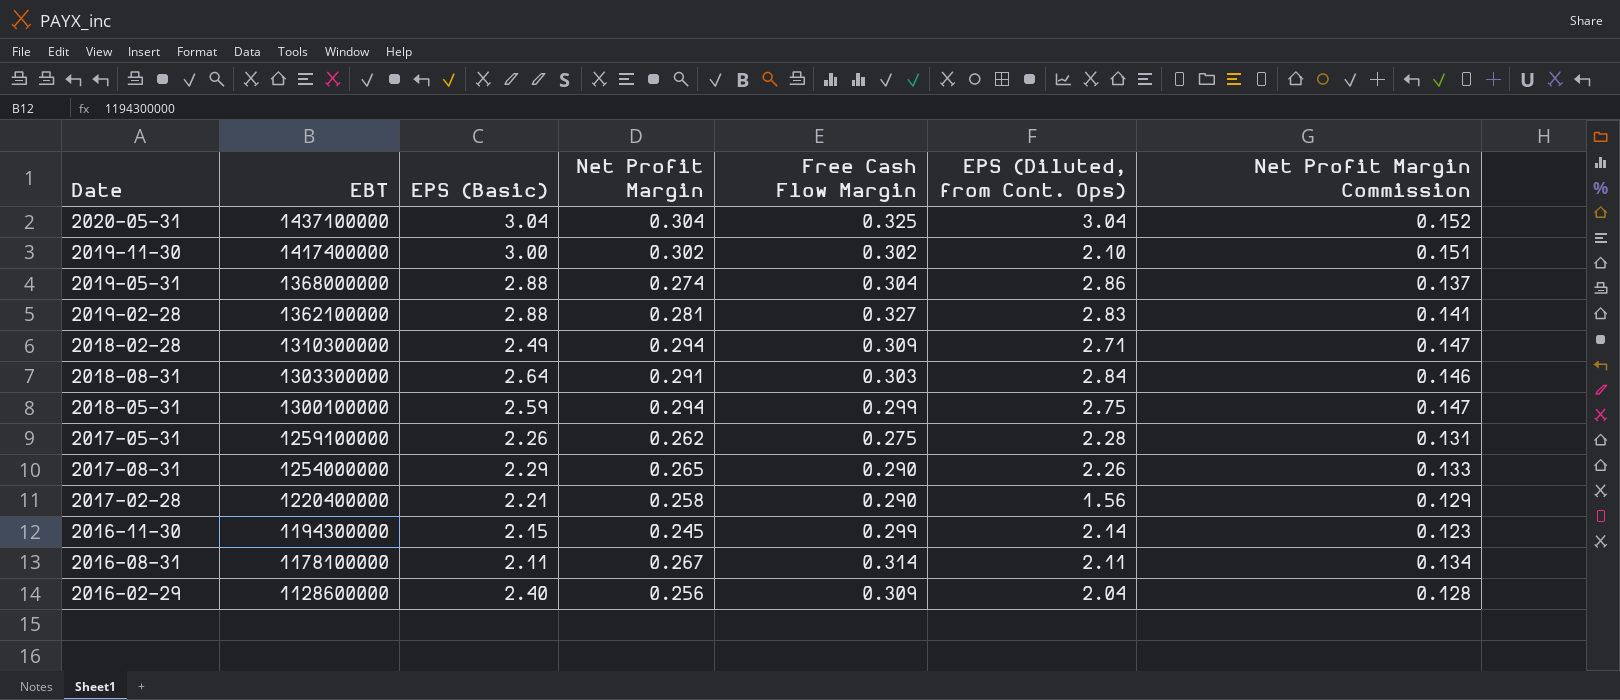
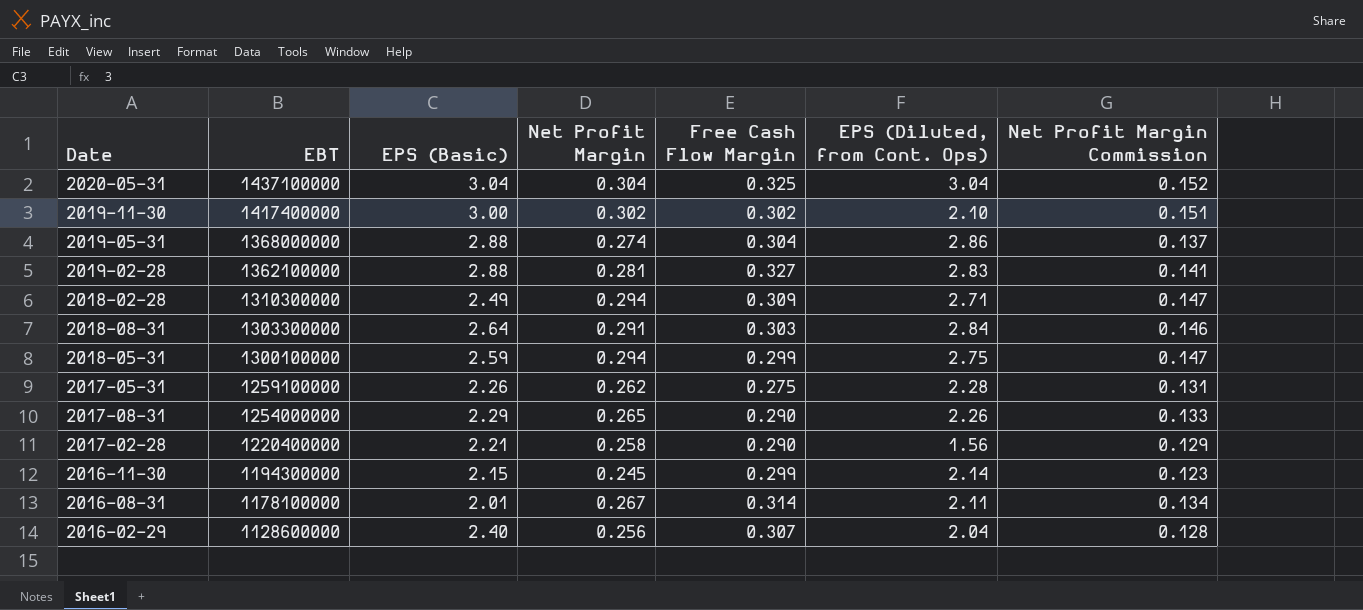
2016-08-31 | EPS (Basic): 2.11 -> 2.01
2016-02-29 | Free Cash Flow Margin: 0.309 -> 0.307

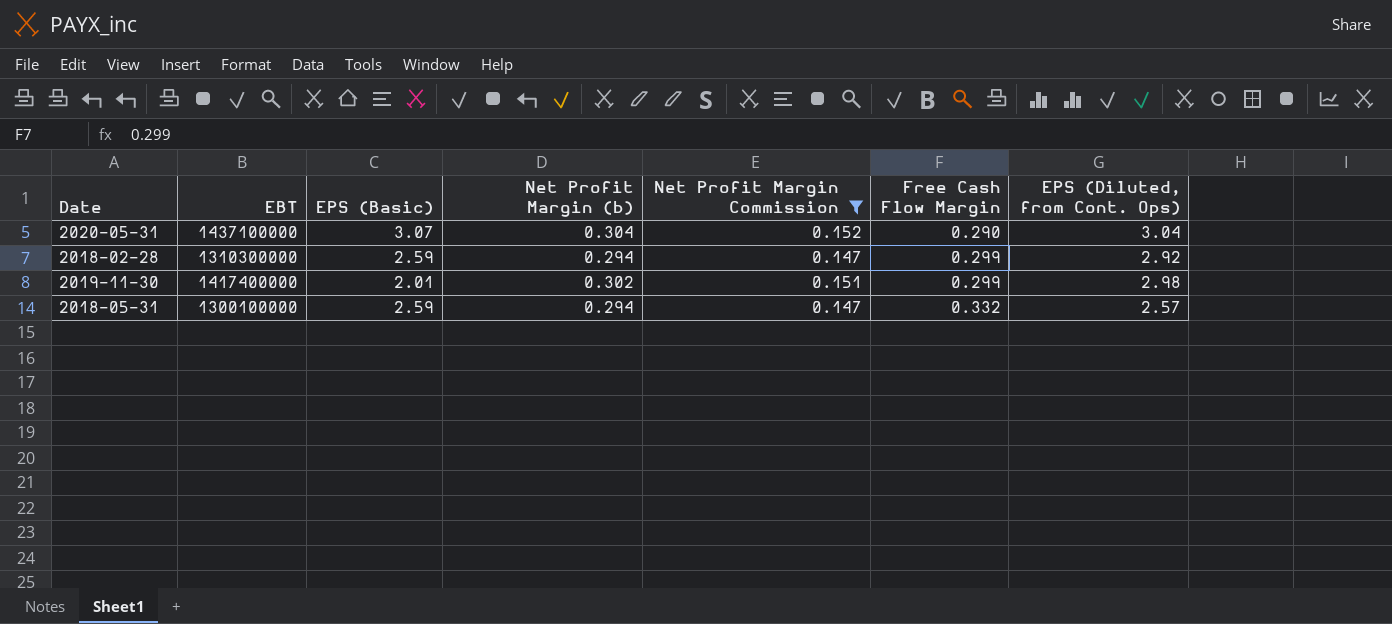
filter: none -> Net Profit Margin Commission >= 0.147
row order: EBT descending -> Free Cash Flow Margin ascending
column name: Net Profit Margin -> Net Profit Margin (b)
column Net Profit Margin Commission | position: 7 -> 5
2020-05-31 | EPS (Basic): 3.04 -> 3.07
2020-05-31 | Free Cash Flow Margin: 0.325 -> 0.290
2018-02-28 | EPS (Basic): 2.49 -> 2.59
2018-02-28 | Free Cash Flow Margin: 0.309 -> 0.299
2018-02-28 | EPS (Diluted, from Cont. Ops): 2.71 -> 2.92
2019-11-30 | EPS (Basic): 3.00 -> 2.01
2019-11-30 | Free Cash Flow Margin: 0.302 -> 0.299
2019-11-30 | EPS (Diluted, from Cont. Ops): 2.10 -> 2.98
2018-05-31 | Free Cash Flow Margin: 0.299 -> 0.332
2018-05-31 | EPS (Diluted, from Cont. Ops): 2.75 -> 2.57

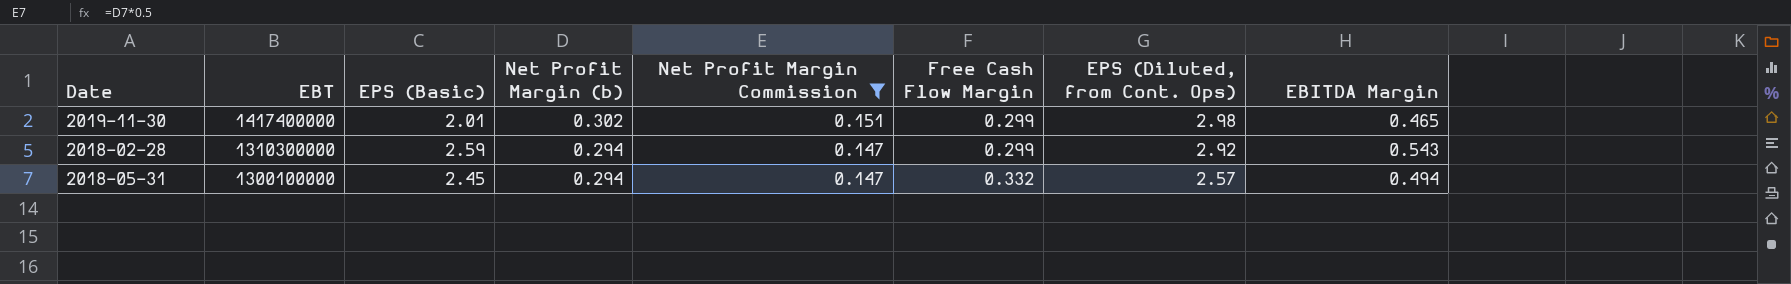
row order: Free Cash Flow Margin ascending -> EBT descending
column EBITDA Margin | position: none -> 8
row 2020-05-31: 1437100000 | 3.07 | 0.304 | 0.152 | 0.290 | 3.04 -> none
2018-05-31 | EPS (Basic): 2.59 -> 2.45

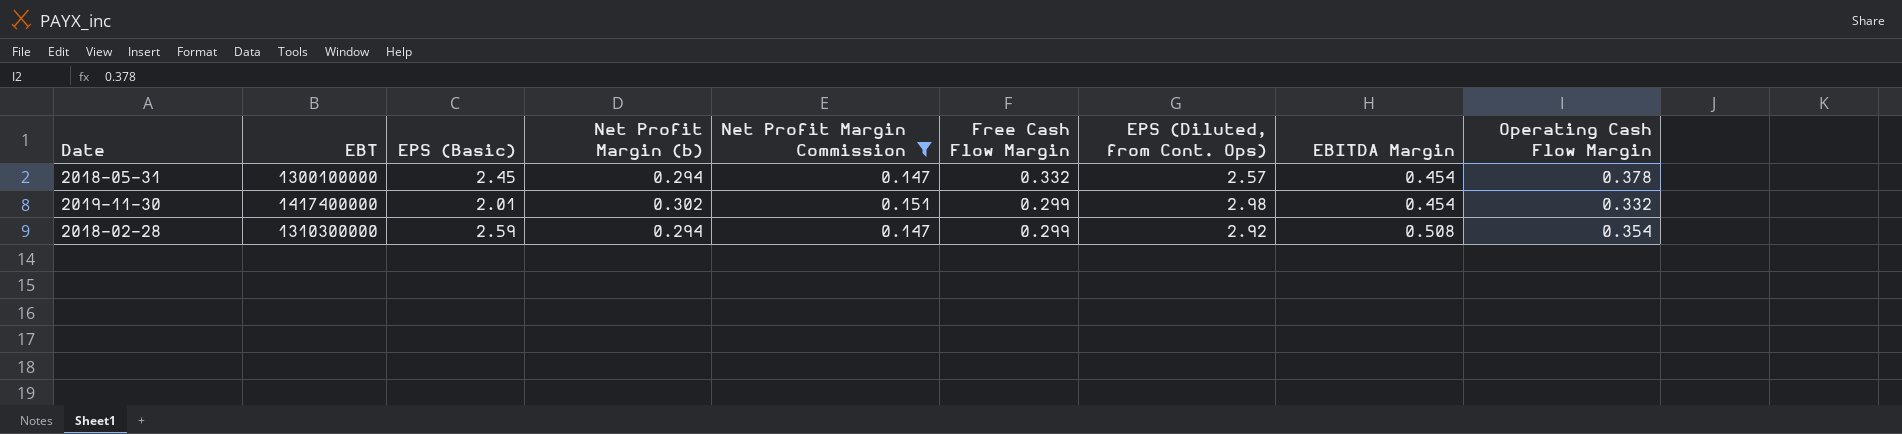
row order: EBT descending -> Free Cash Flow Margin descending
column Operating Cash Flow Margin | position: none -> 9
2018-05-31 | EBITDA Margin: 0.494 -> 0.454
2019-11-30 | EBITDA Margin: 0.465 -> 0.454
2018-02-28 | EBITDA Margin: 0.543 -> 0.508

